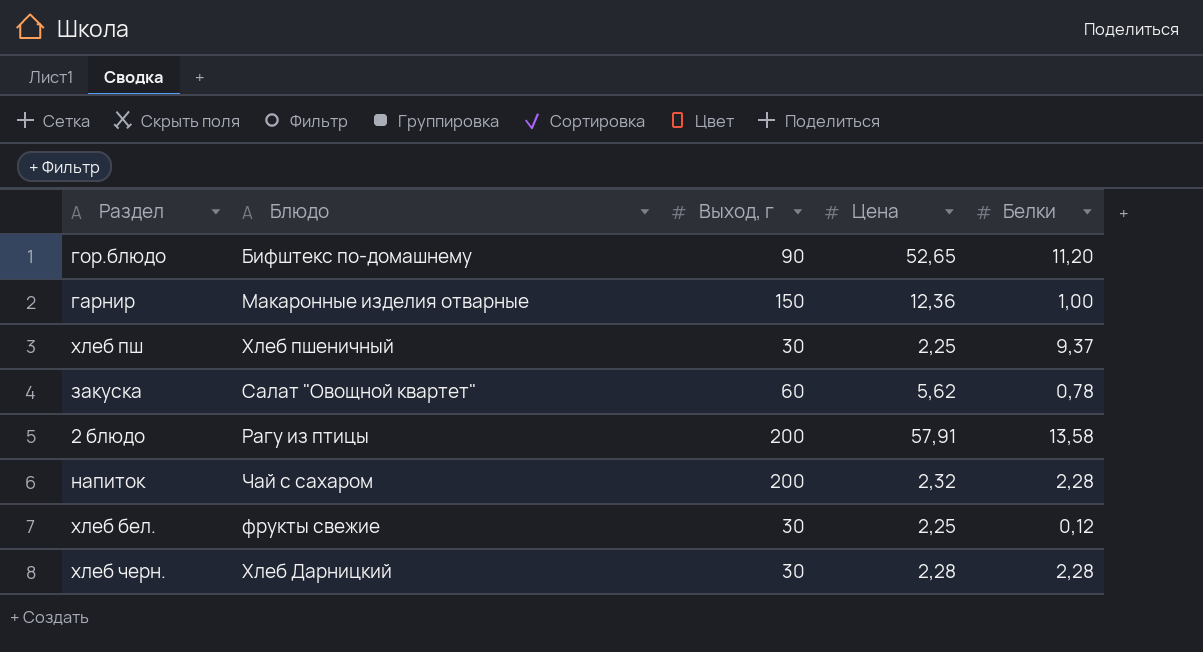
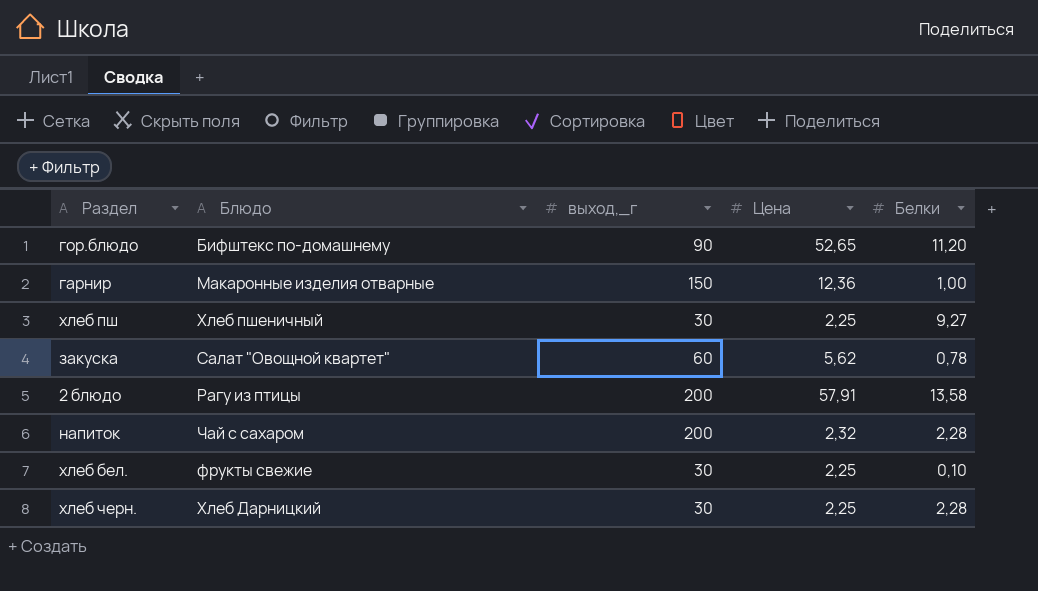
column name: Выход, г -> выход,_г
хлеб пш | Белки: 9,37 -> 9,27
хлеб бел. | Белки: 0,12 -> 0,10
хлеб черн. | Цена: 2,28 -> 2,25

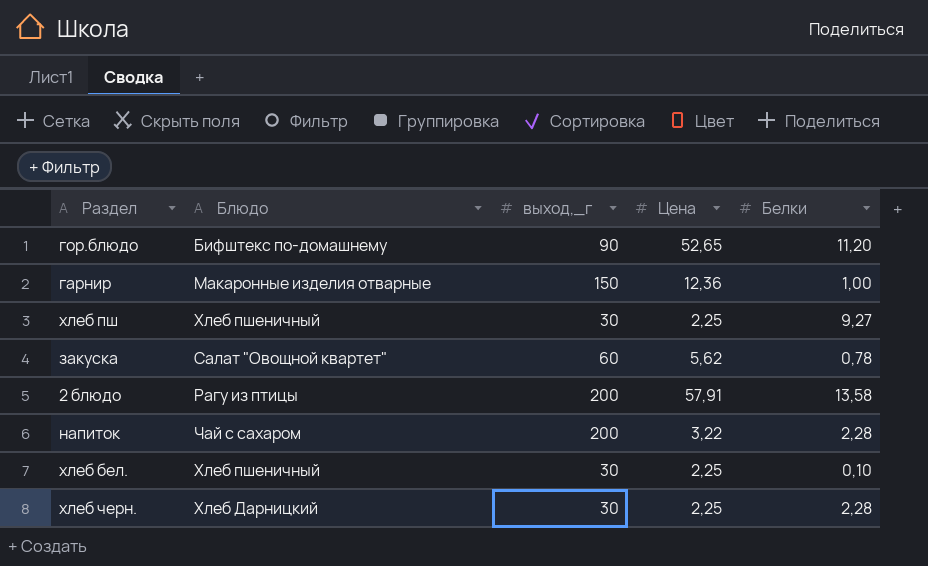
напиток | Цена: 2,32 -> 3,22
хлеб бел. | Блюдо: фрукты свежие -> Хлеб пшеничный

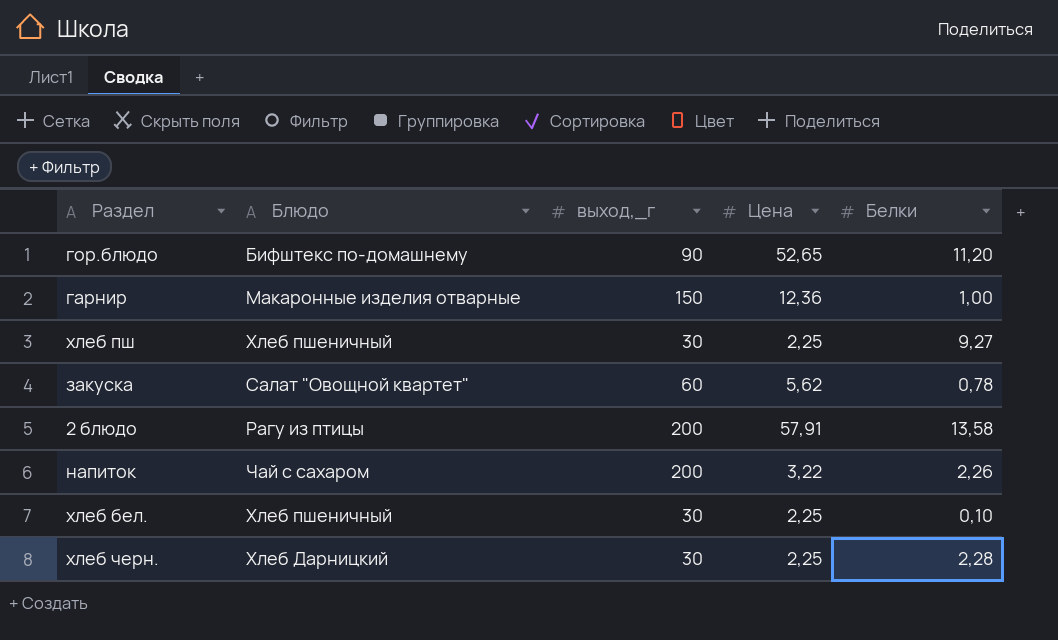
напиток | Белки: 2,28 -> 2,26

